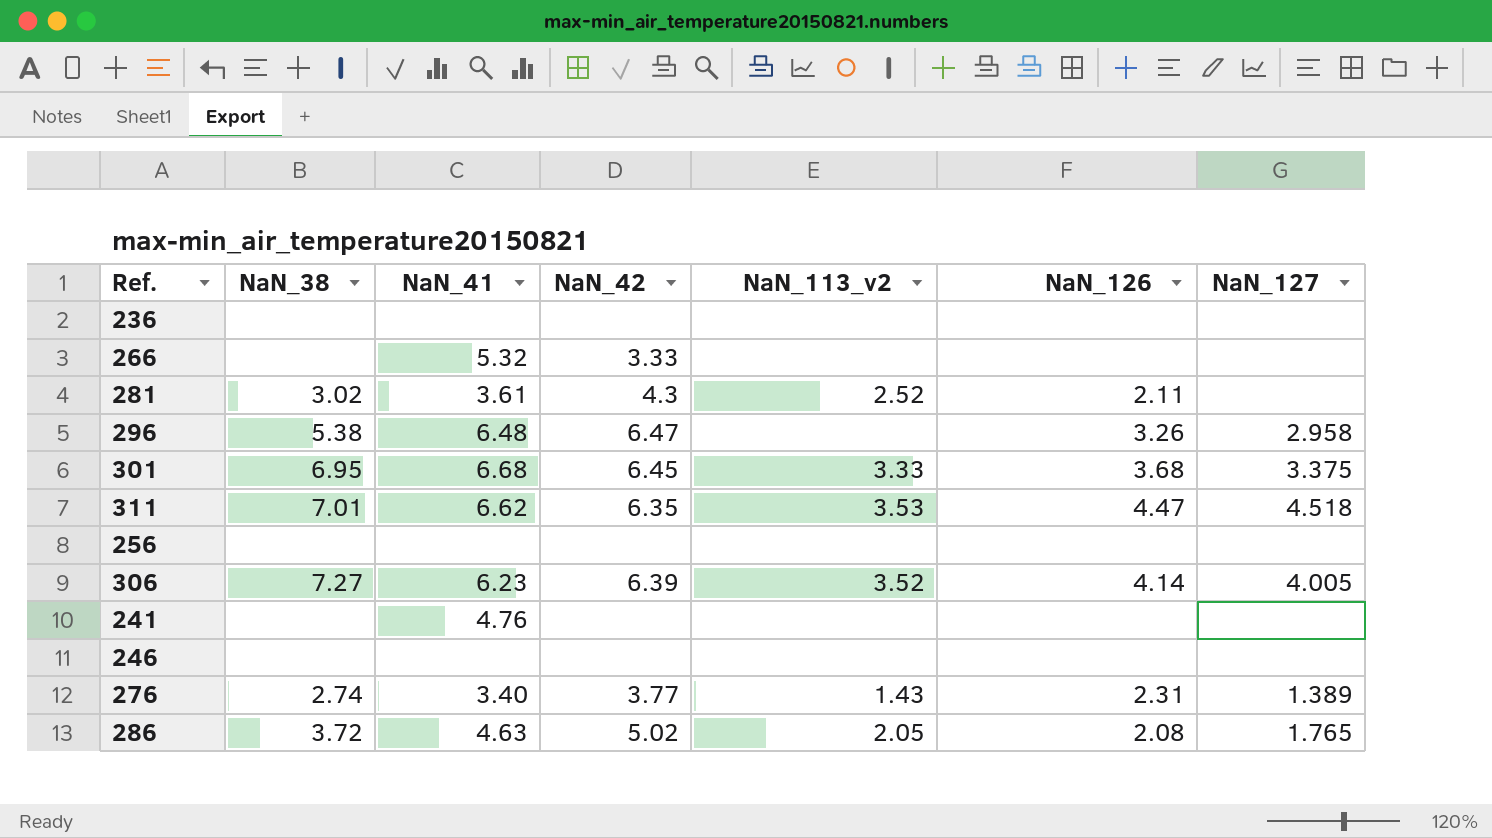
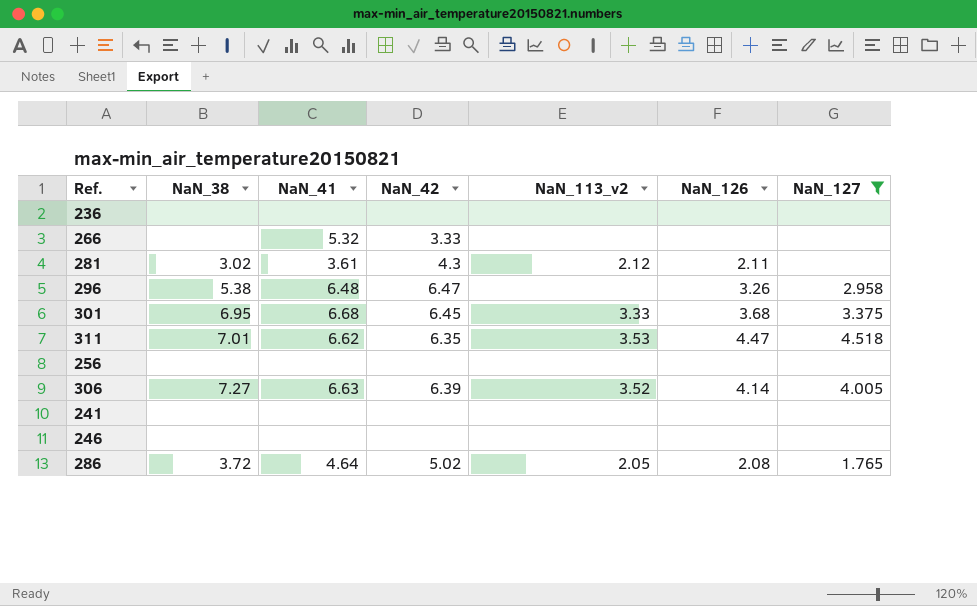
filter: none -> NaN_127 != 1.389
281 | NaN_113_v2: 2.52 -> 2.12
306 | NaN_41: 6.23 -> 6.63
241 | NaN_41: 4.76 -> none
286 | NaN_41: 4.63 -> 4.64

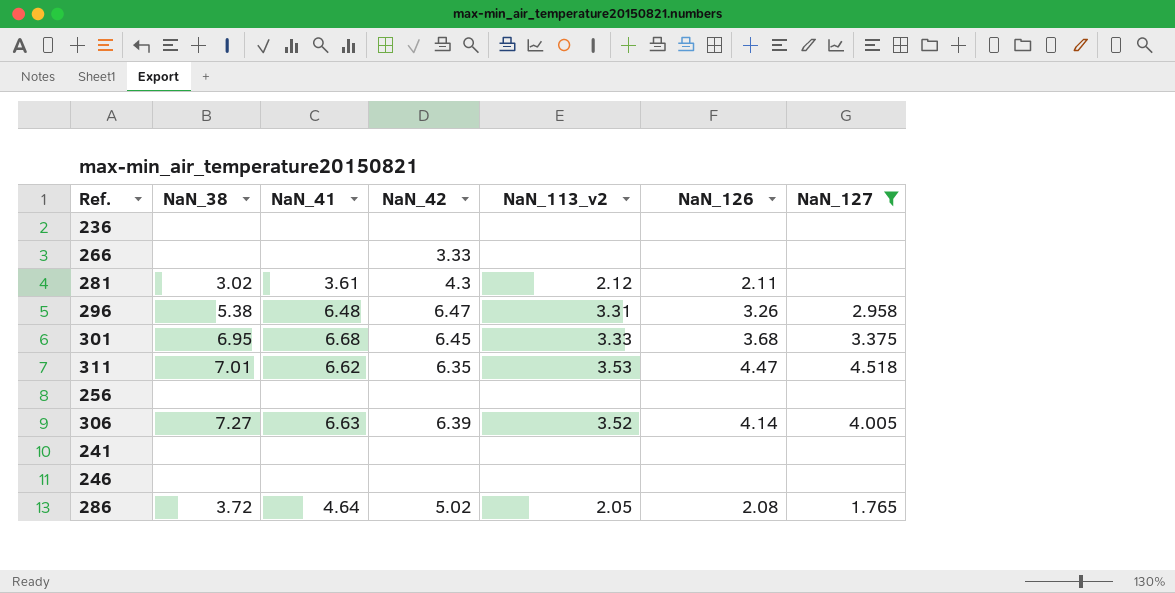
266 | NaN_41: 5.32 -> none
296 | NaN_113_v2: none -> 3.31

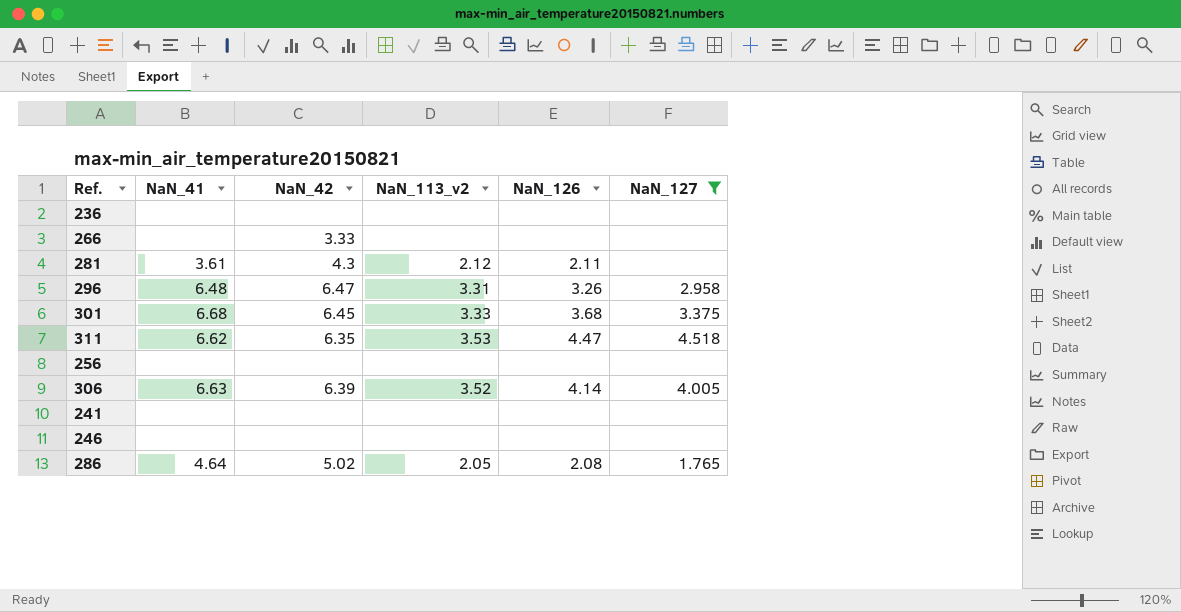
column NaN_38 | position: 2 -> none

